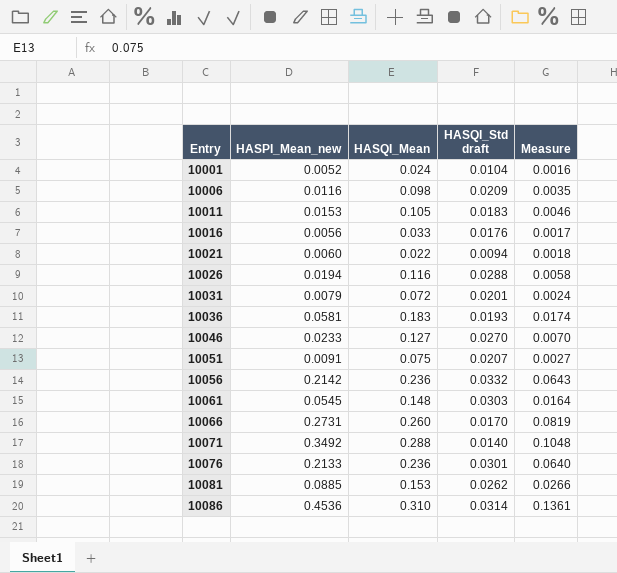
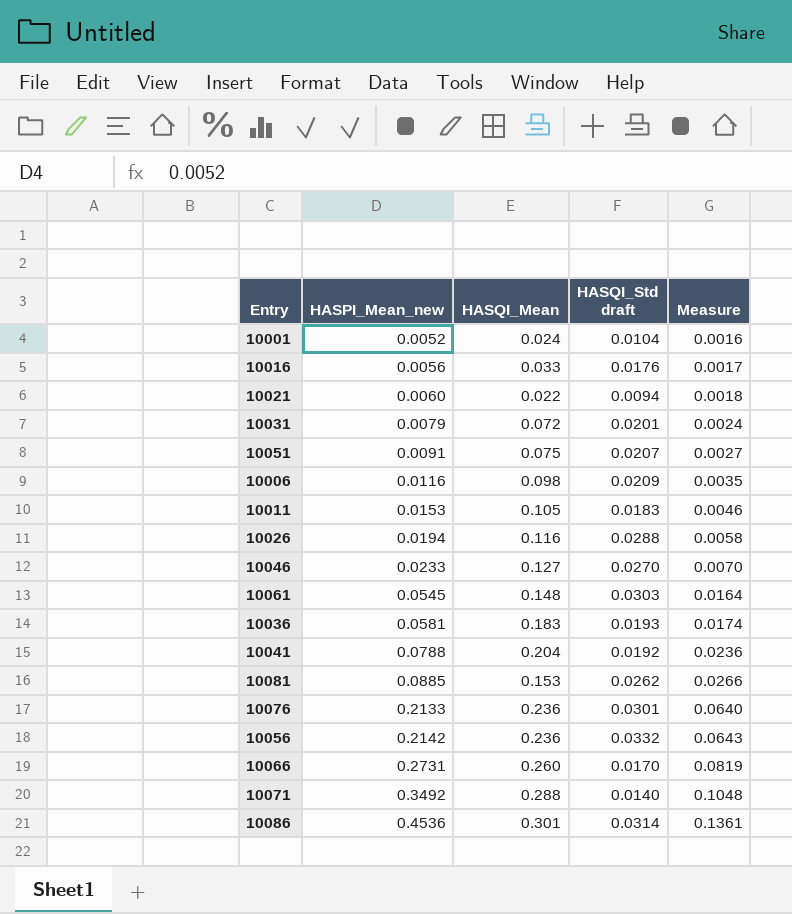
row order: Entry ascending -> HASPI_Mean_new ascending
row 10041: none -> 0.0788 | 0.204 | 0.0192 | 0.0236
10086 | HASQI_Mean: 0.310 -> 0.301

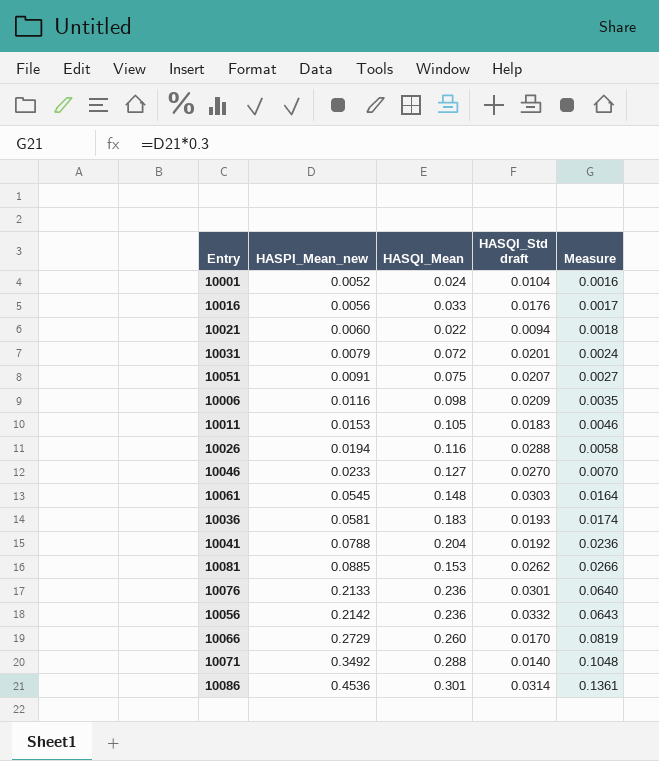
10066 | HASPI_Mean_new: 0.2731 -> 0.2729

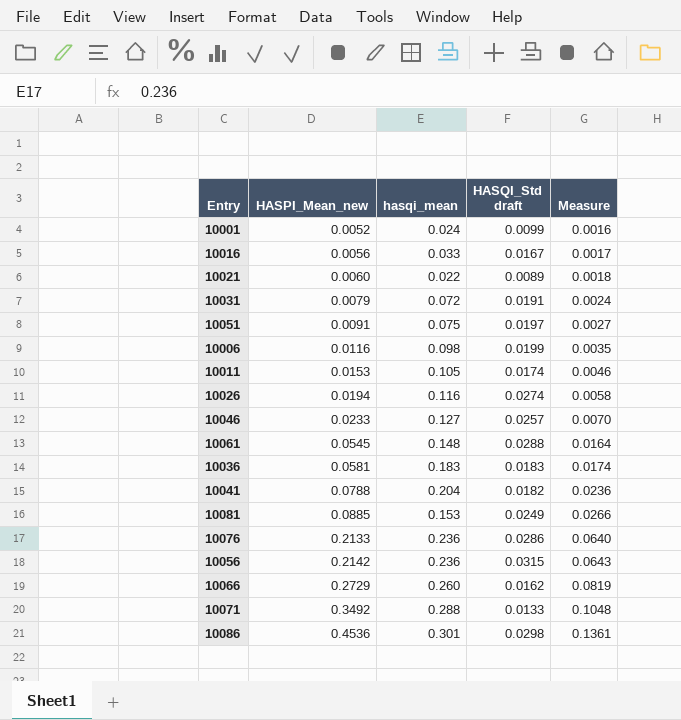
column name: HASQI_Mean -> hasqi_mean
10001 | HASQI_Std draft: 0.0104 -> 0.0099
10016 | HASQI_Std draft: 0.0176 -> 0.0167
10021 | HASQI_Std draft: 0.0094 -> 0.0089
10031 | HASQI_Std draft: 0.0201 -> 0.0191
10051 | HASQI_Std draft: 0.0207 -> 0.0197
10006 | HASQI_Std draft: 0.0209 -> 0.0199
10011 | HASQI_Std draft: 0.0183 -> 0.0174
10026 | HASQI_Std draft: 0.0288 -> 0.0274
10046 | HASQI_Std draft: 0.0270 -> 0.0257
10061 | HASQI_Std draft: 0.0303 -> 0.0288
10036 | HASQI_Std draft: 0.0193 -> 0.0183
10041 | HASQI_Std draft: 0.0192 -> 0.0182
10081 | HASQI_Std draft: 0.0262 -> 0.0249
10076 | HASQI_Std draft: 0.0301 -> 0.0286
10056 | HASQI_Std draft: 0.0332 -> 0.0315
10066 | HASQI_Std draft: 0.0170 -> 0.0162
10071 | HASQI_Std draft: 0.0140 -> 0.0133
10086 | HASQI_Std draft: 0.0314 -> 0.0298

